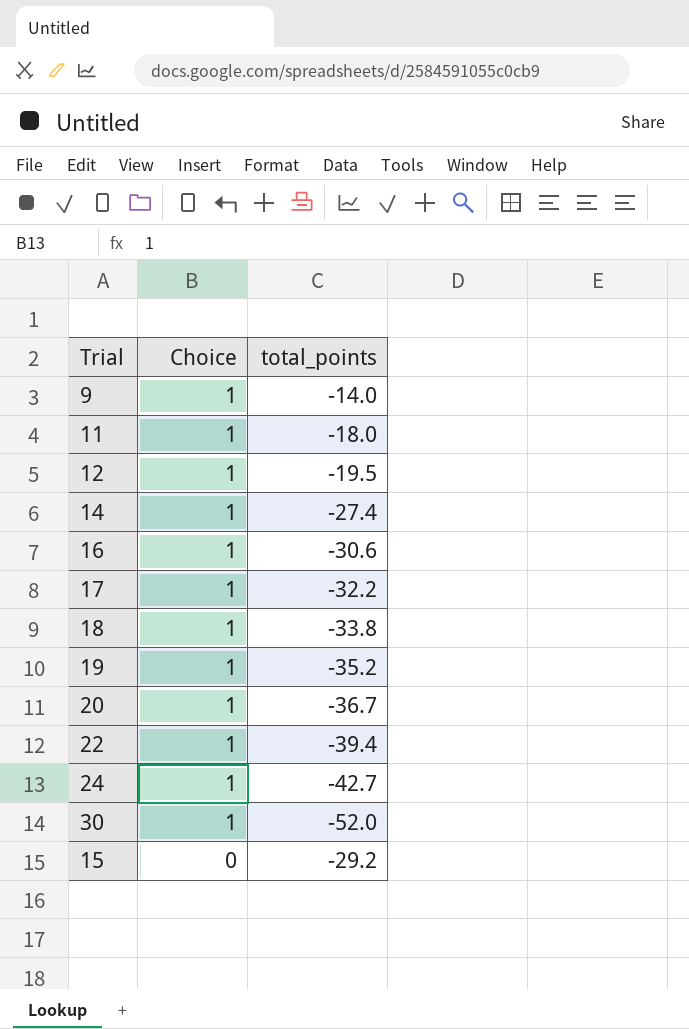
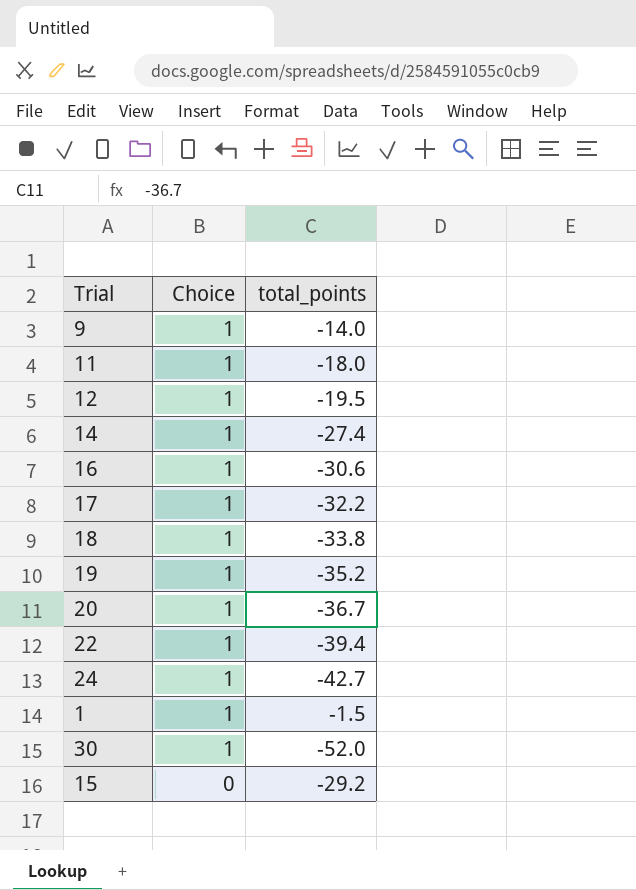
row 1: none -> 1 | -1.5

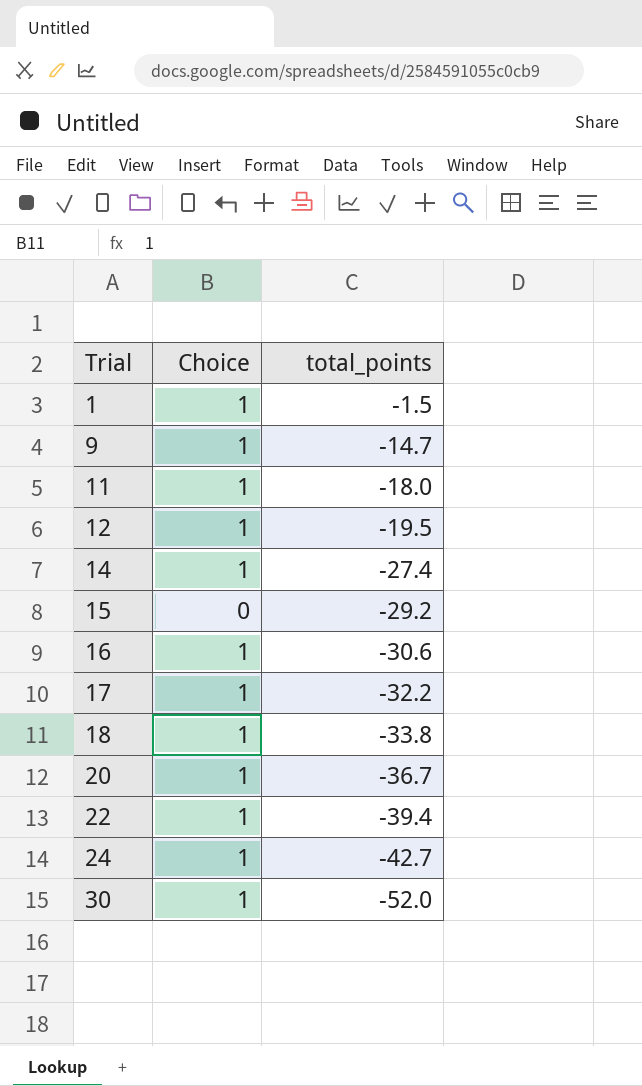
row order: Choice descending -> Trial ascending
row 19: 1 | -35.2 -> none
9 | total_points: -14.0 -> -14.7

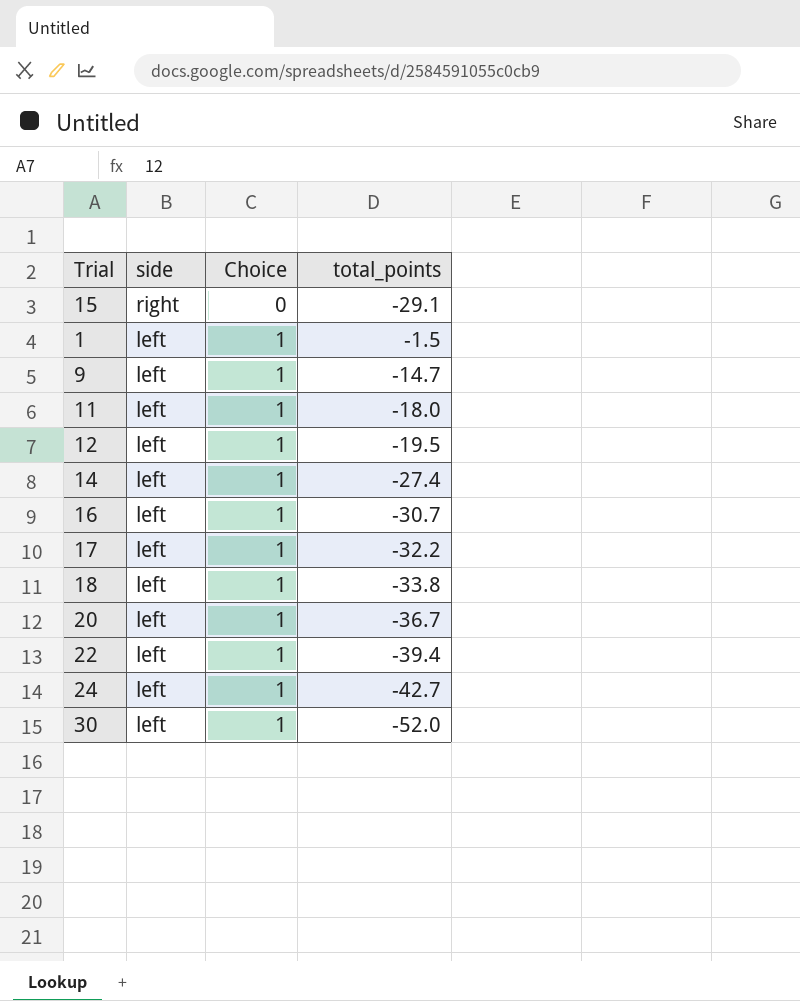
row order: Trial ascending -> side descending
column side | position: none -> 2
15 | total_points: -29.2 -> -29.1
16 | total_points: -30.6 -> -30.7

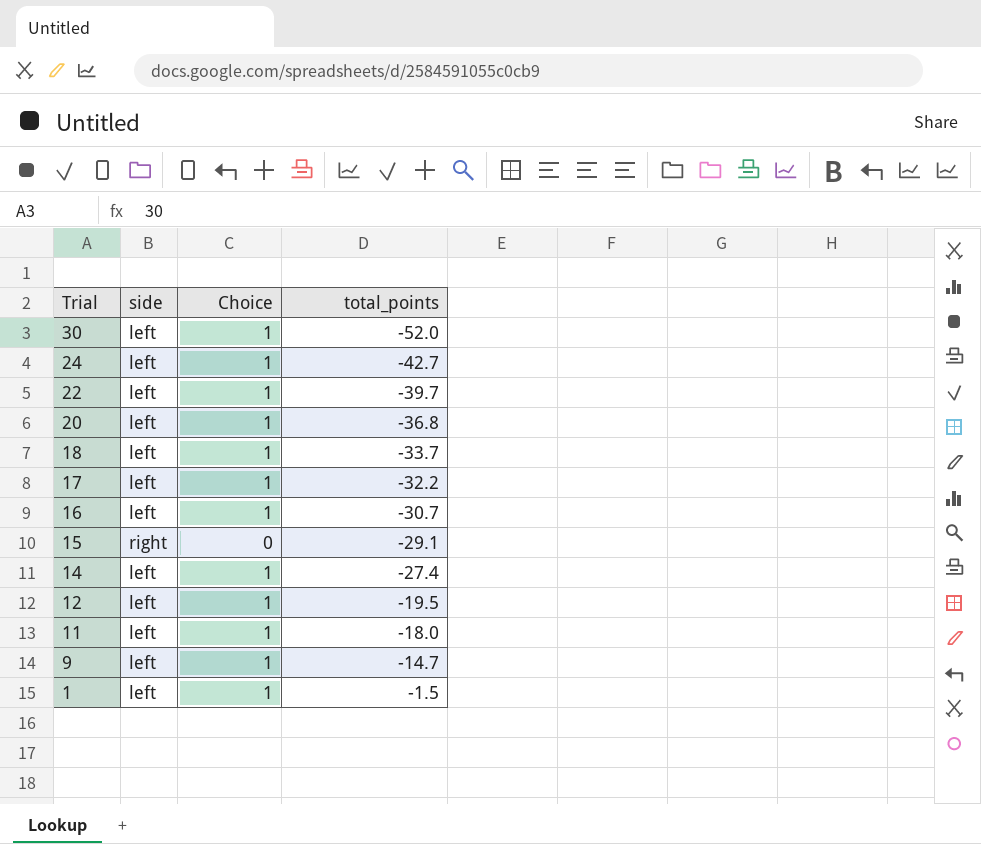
row order: side descending -> Trial descending
22 | total_points: -39.4 -> -39.7
20 | total_points: -36.7 -> -36.8
18 | total_points: -33.8 -> -33.7

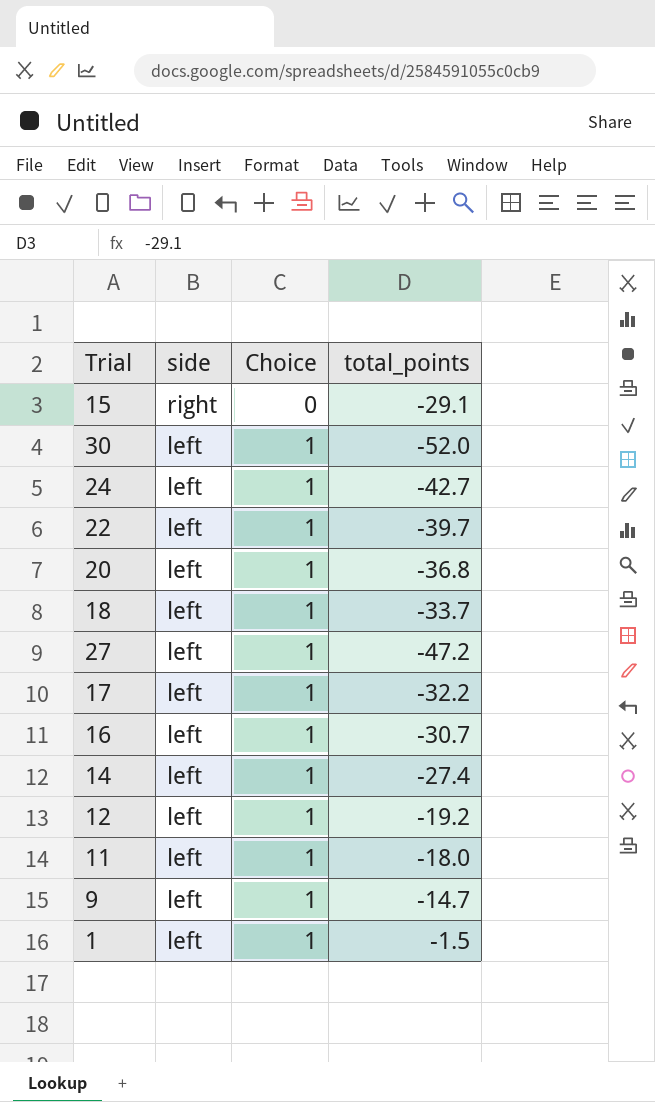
row order: Trial descending -> side descending
row 27: none -> left | 1 | -47.2
12 | total_points: -19.5 -> -19.2

